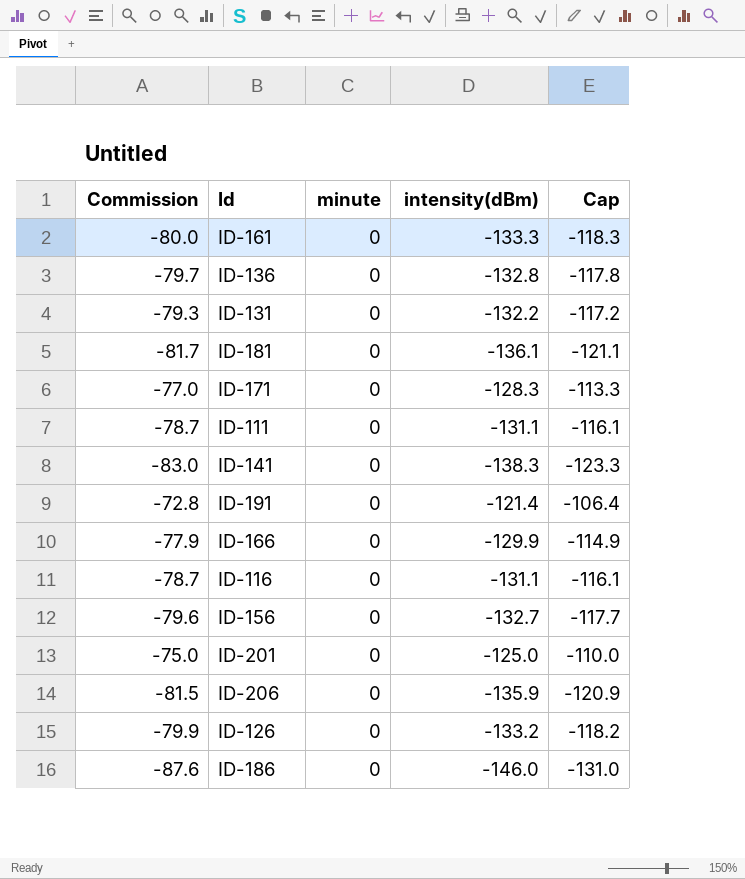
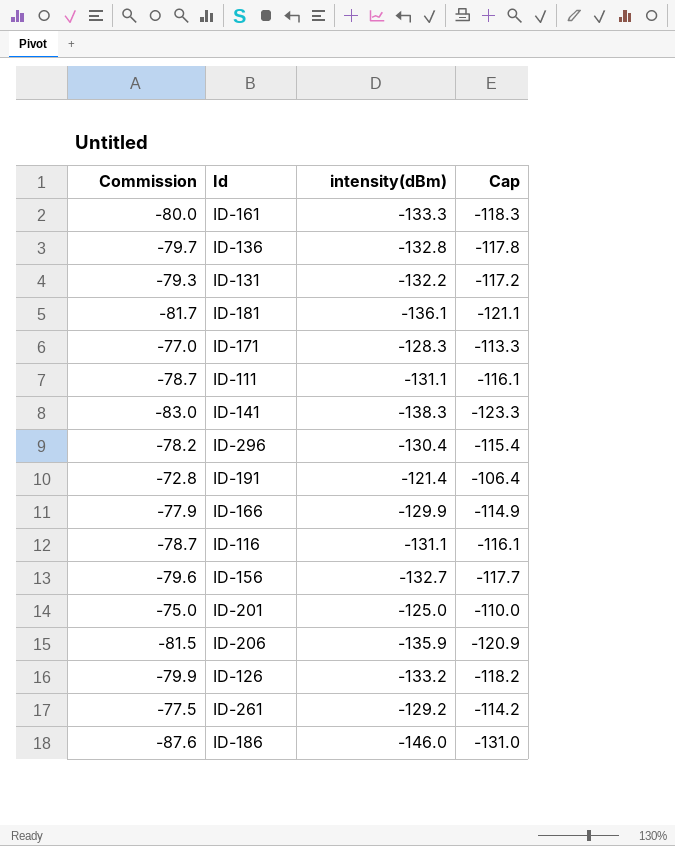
column minute | position: 3 -> none
row ID-296: none -> -78.2 | -130.4 | -115.4
row ID-261: none -> -77.5 | -129.2 | -114.2

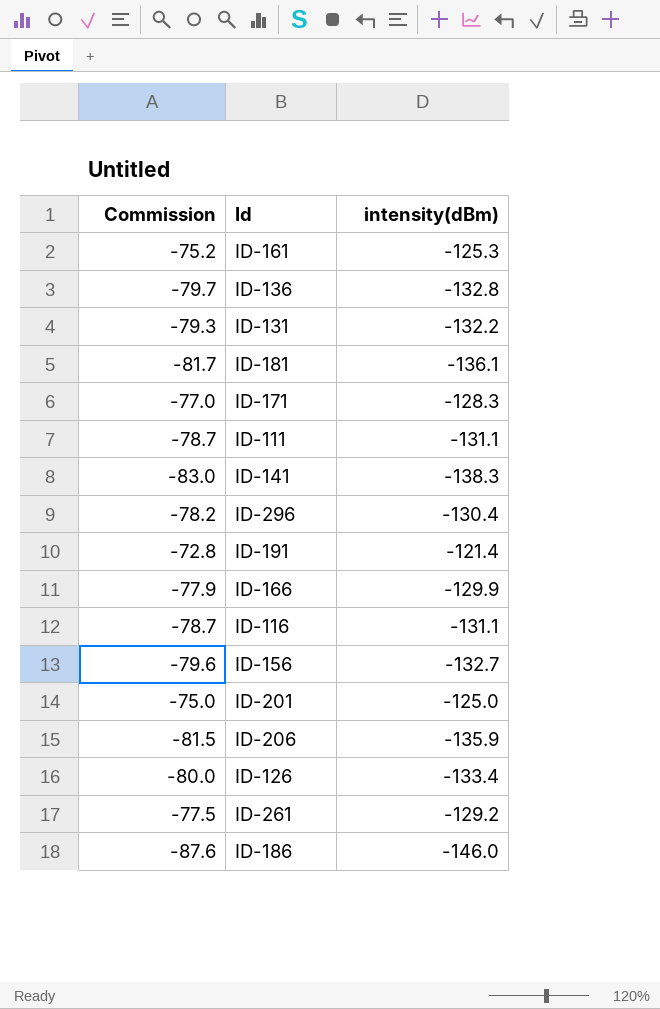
column Cap | formula: [intensity(dBm)] + 15 -> none
ID-161 | Commission: -80.0 -> -75.2
ID-161 | intensity(dBm): -133.3 -> -125.3
ID-126 | Commission: -79.9 -> -80.0
ID-126 | intensity(dBm): -133.2 -> -133.4

